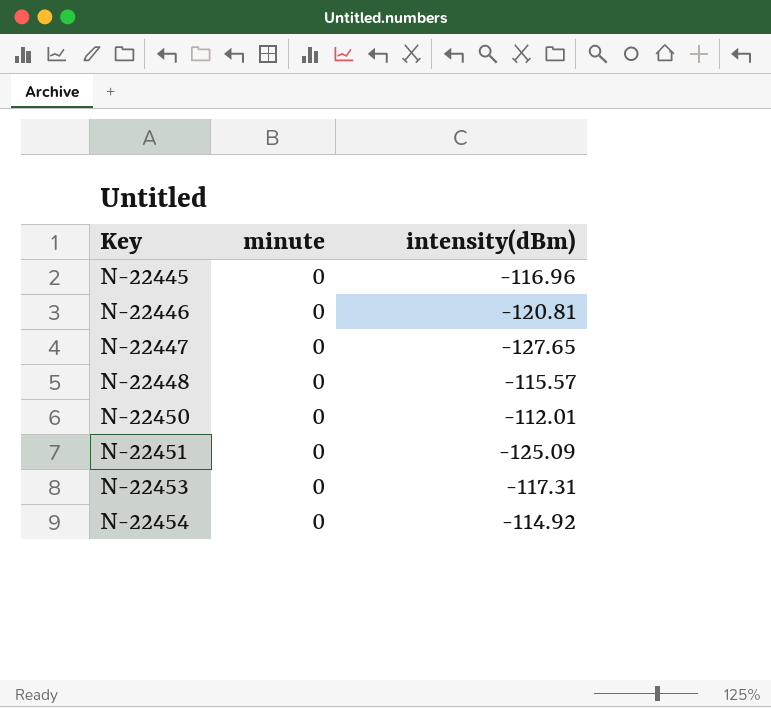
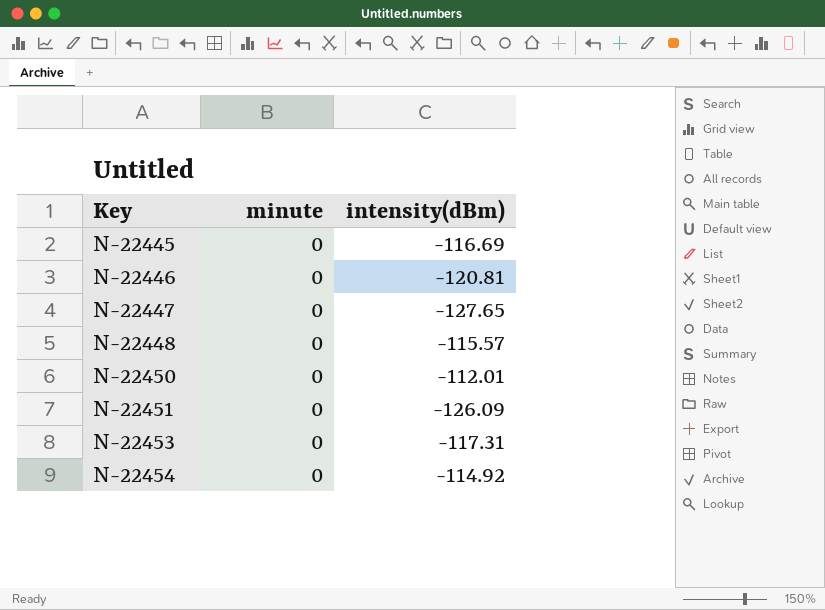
N-22445 | intensity(dBm): -116.96 -> -116.69
N-22451 | intensity(dBm): -125.09 -> -126.09

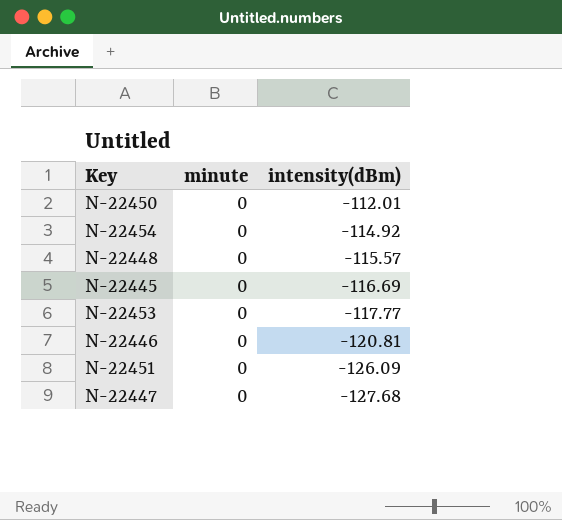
row order: Key ascending -> intensity(dBm) descending
N-22453 | intensity(dBm): -117.31 -> -117.77
N-22447 | intensity(dBm): -127.65 -> -127.68

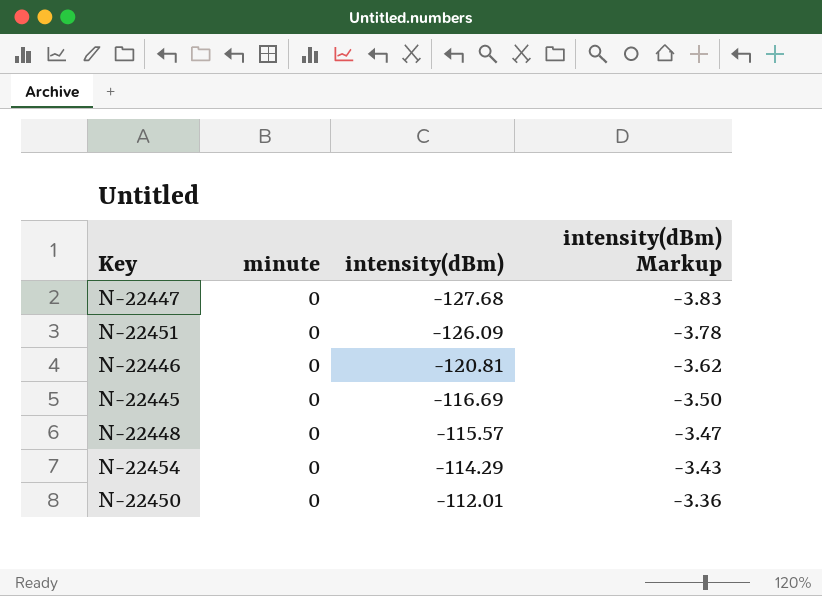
row order: intensity(dBm) descending -> intensity(dBm) ascending
column intensity(dBm) Markup | formula: none -> [intensity(dBm)] * 0.03
row N-22453: 0 | -117.77 -> none
N-22454 | intensity(dBm): -114.92 -> -114.29

